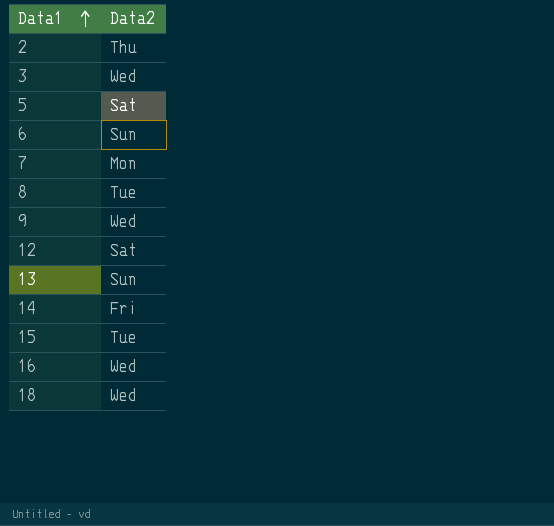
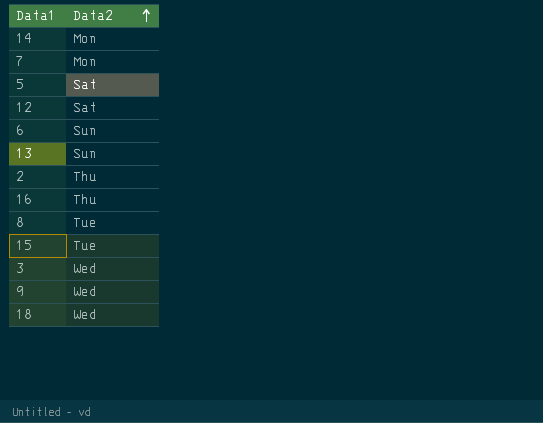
row order: Data1 ascending -> Data2 ascending
14 | Data2: Fri -> Mon
16 | Data2: Wed -> Thu

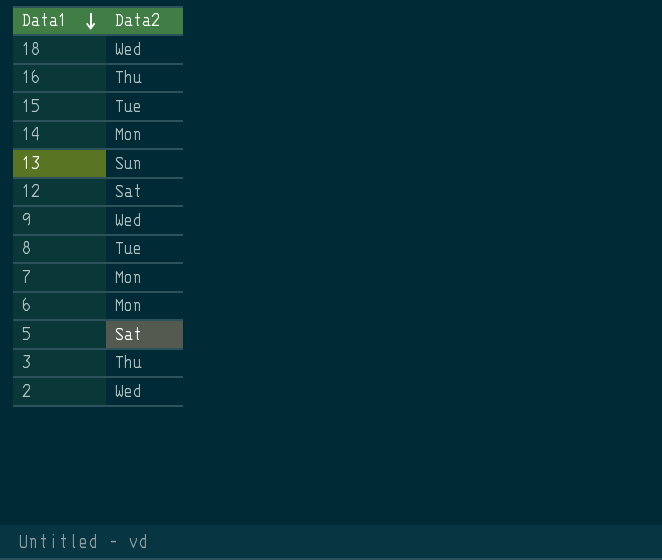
row order: Data2 ascending -> Data1 descending
6 | Data2: Sun -> Mon
3 | Data2: Wed -> Thu
2 | Data2: Thu -> Wed

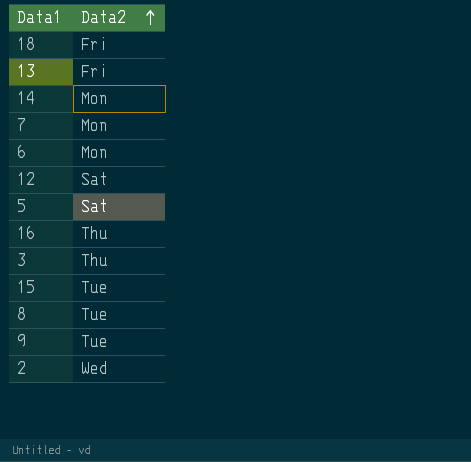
row order: Data1 descending -> Data2 ascending
18 | Data2: Wed -> Fri
13 | Data2: Sun -> Fri
9 | Data2: Wed -> Tue

